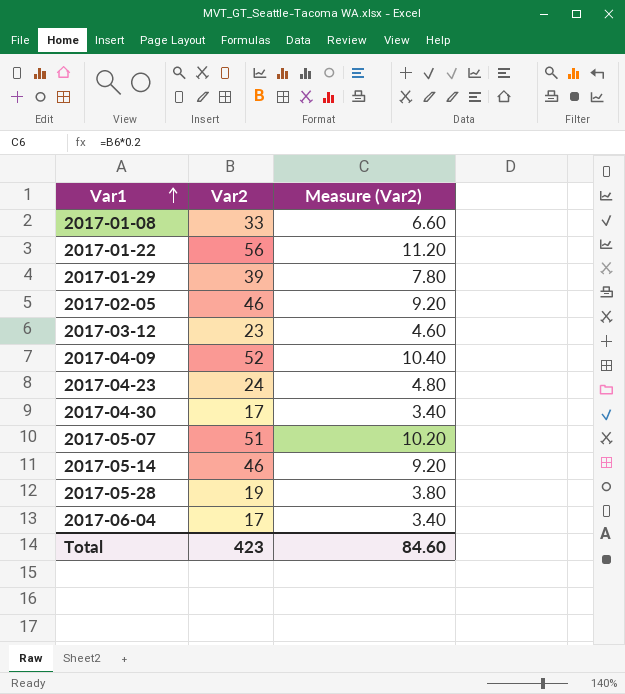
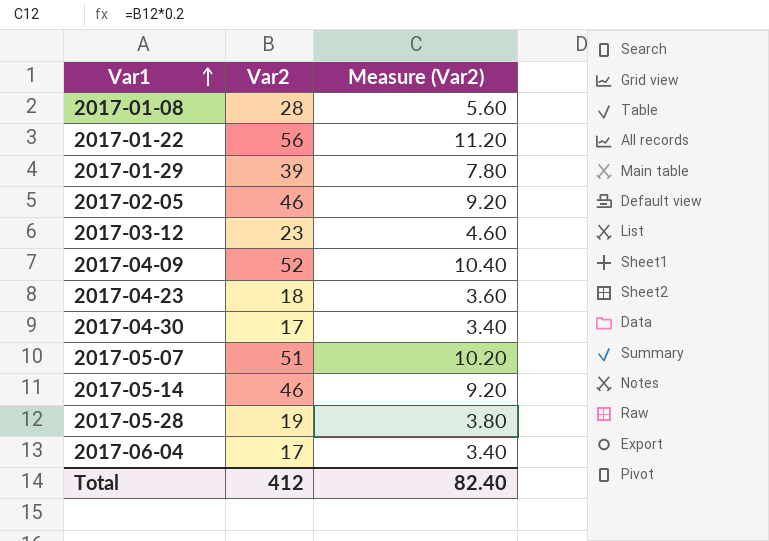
2017-01-08 | Var2: 33 -> 28
2017-01-08 | Measure (Var2): 6.60 -> 5.60
2017-04-23 | Var2: 24 -> 18
2017-04-23 | Measure (Var2): 4.80 -> 3.60
Total | Var2: 423 -> 412
Total | Measure (Var2): 84.60 -> 82.40

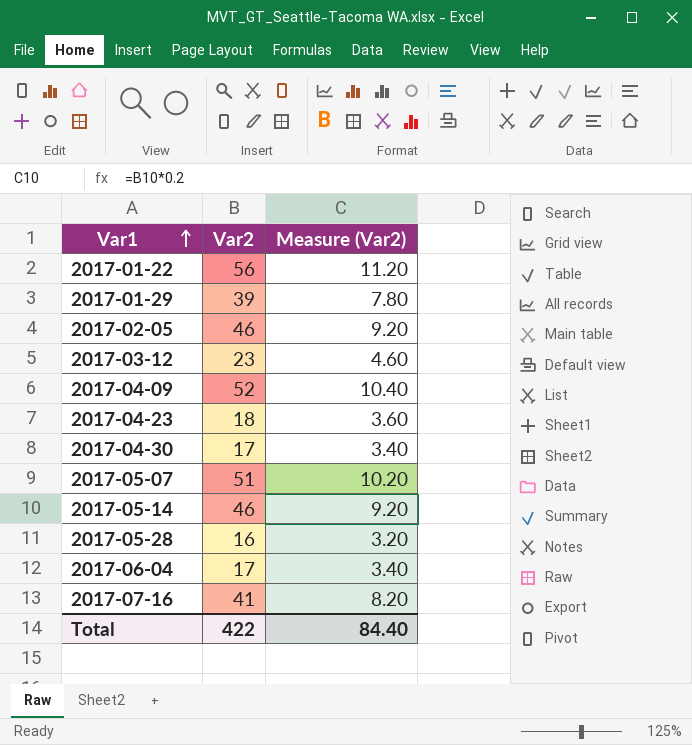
row 2017-01-08: 28 | 5.60 -> none
2017-05-28 | Var2: 19 -> 16
2017-05-28 | Measure (Var2): 3.80 -> 3.20
row 2017-07-16: none -> 41 | 8.20
Total | Var2: 412 -> 422
Total | Measure (Var2): 82.40 -> 84.40

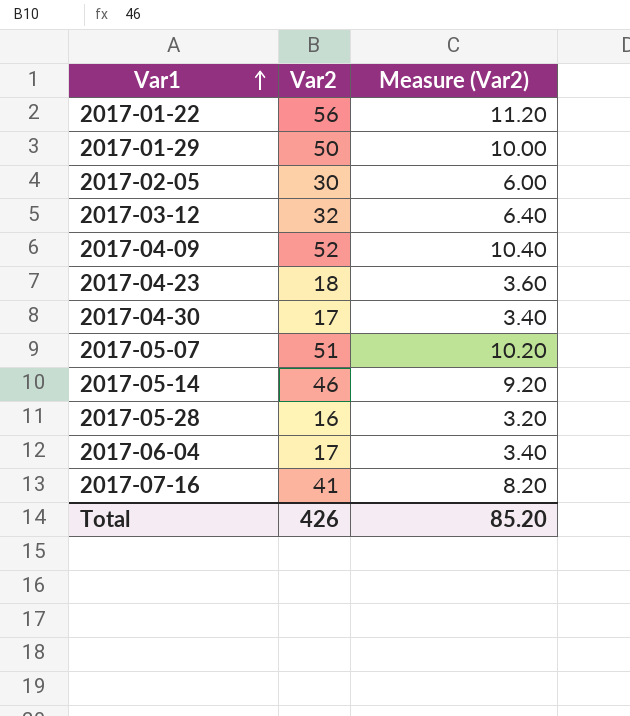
2017-01-29 | Var2: 39 -> 50
2017-01-29 | Measure (Var2): 7.80 -> 10.00
2017-02-05 | Var2: 46 -> 30
2017-02-05 | Measure (Var2): 9.20 -> 6.00
2017-03-12 | Var2: 23 -> 32
2017-03-12 | Measure (Var2): 4.60 -> 6.40
Total | Var2: 422 -> 426
Total | Measure (Var2): 84.40 -> 85.20

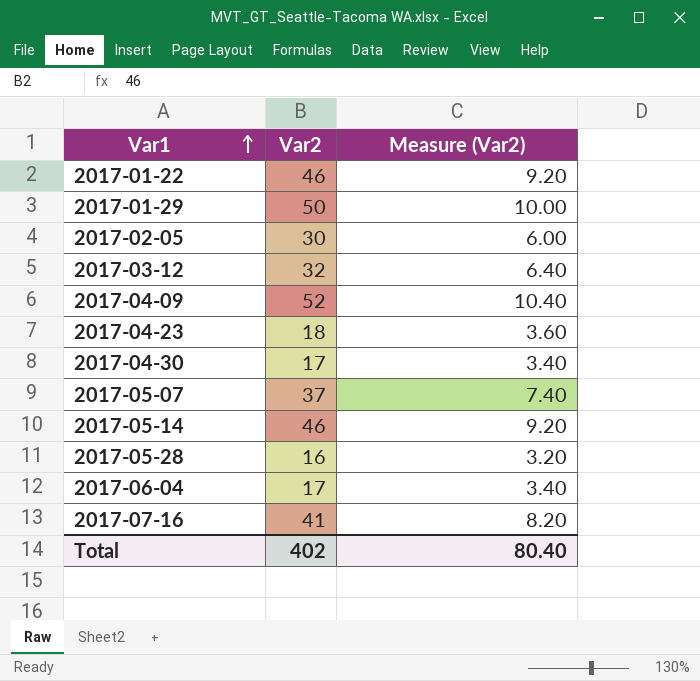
2017-01-22 | Var2: 56 -> 46
2017-01-22 | Measure (Var2): 11.20 -> 9.20
2017-05-07 | Var2: 51 -> 37
2017-05-07 | Measure (Var2): 10.20 -> 7.40
Total | Var2: 426 -> 402
Total | Measure (Var2): 85.20 -> 80.40

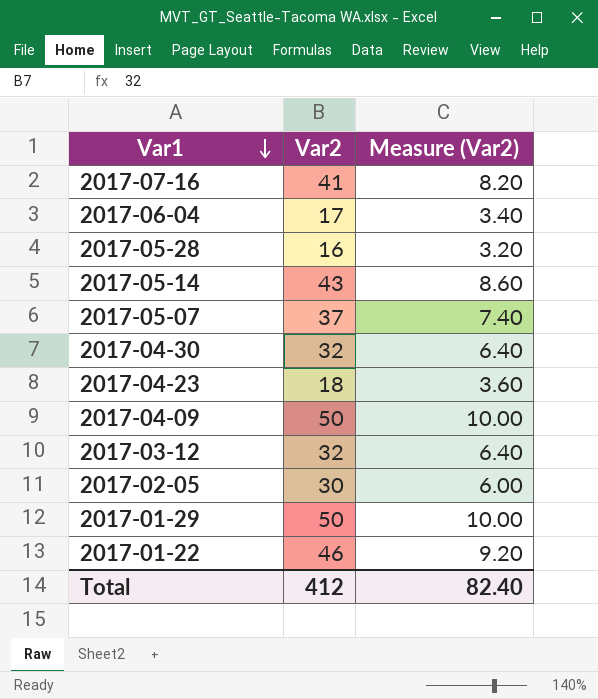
row order: Var1 ascending -> Var1 descending
2017-05-14 | Var2: 46 -> 43
2017-05-14 | Measure (Var2): 9.20 -> 8.60
2017-04-30 | Var2: 17 -> 32
2017-04-30 | Measure (Var2): 3.40 -> 6.40
2017-04-09 | Var2: 52 -> 50
2017-04-09 | Measure (Var2): 10.40 -> 10.00
Total | Var2: 402 -> 412
Total | Measure (Var2): 80.40 -> 82.40

